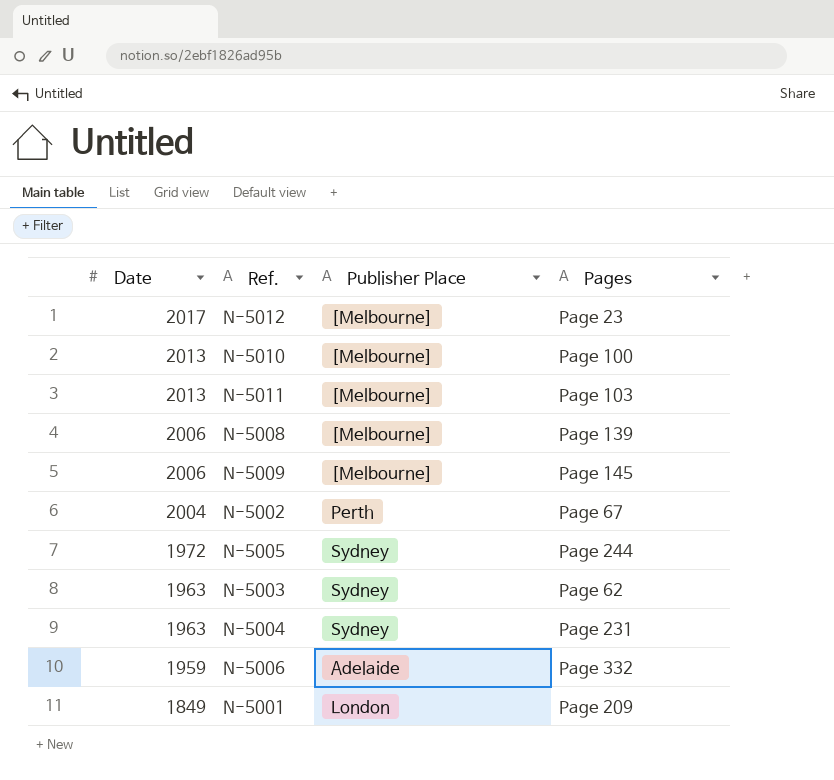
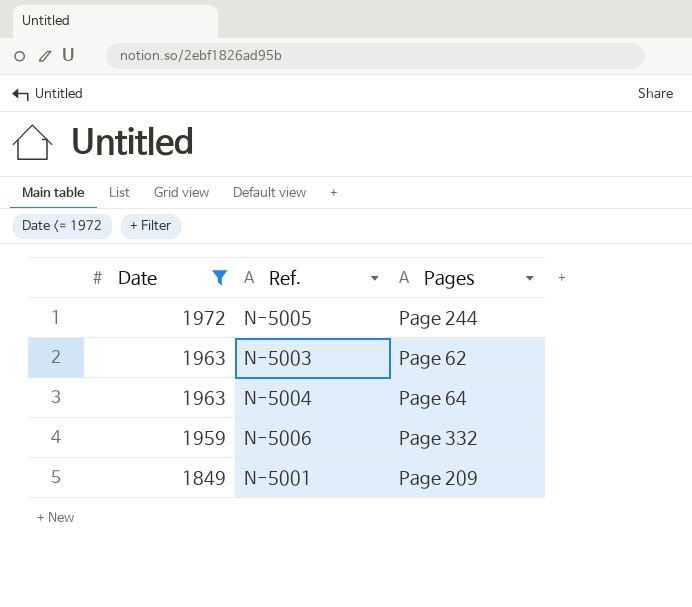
filter: none -> Date <= 1972
column Publisher Place | position: 3 -> none
N-5004 | Pages: Page 231 -> Page 64

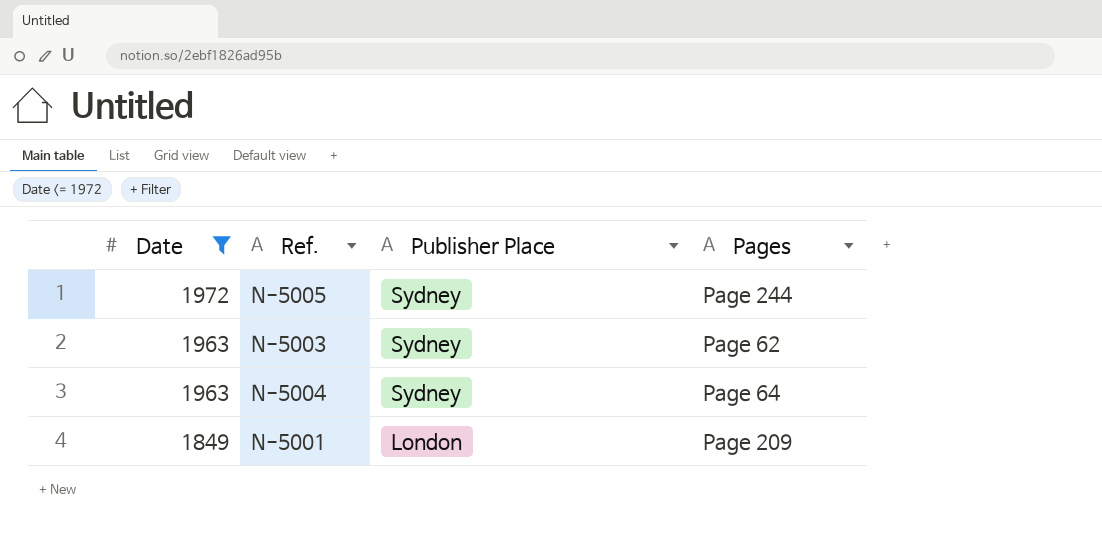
column Publisher Place | position: none -> 3
row N-5006: 1959 | Page 332 -> none

